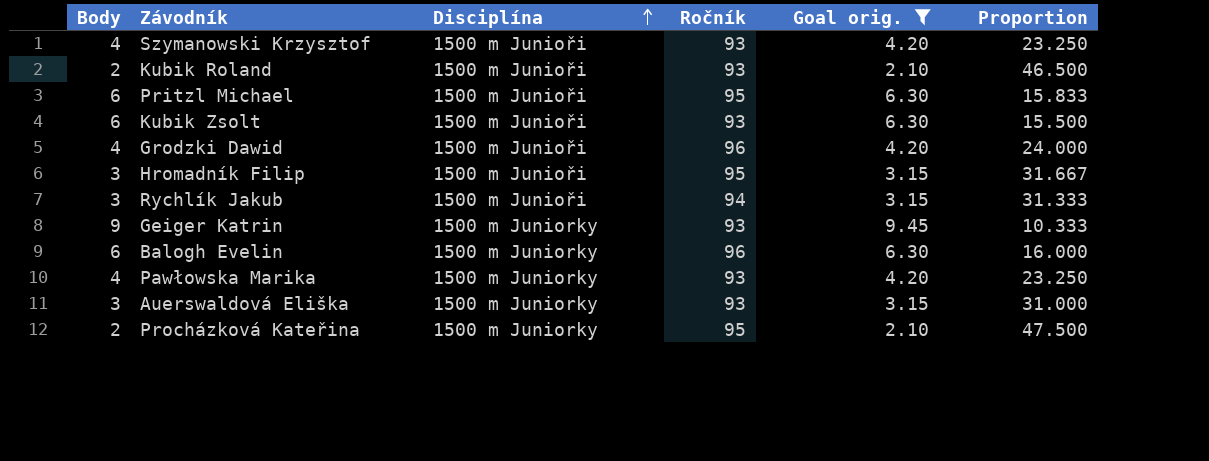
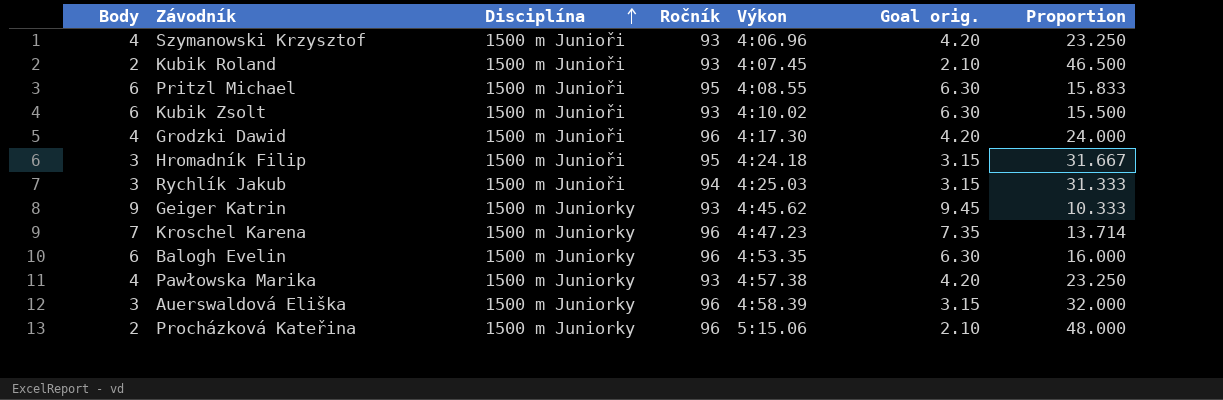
filter: Goal orig. != 7.35 -> none
column Výkon | position: none -> 5
Auerswaldová Eliška | Ročník: 93 -> 96
Auerswaldová Eliška | Proportion: 31.000 -> 32.000
Procházková Kateřina | Ročník: 95 -> 96
Procházková Kateřina | Proportion: 47.500 -> 48.000

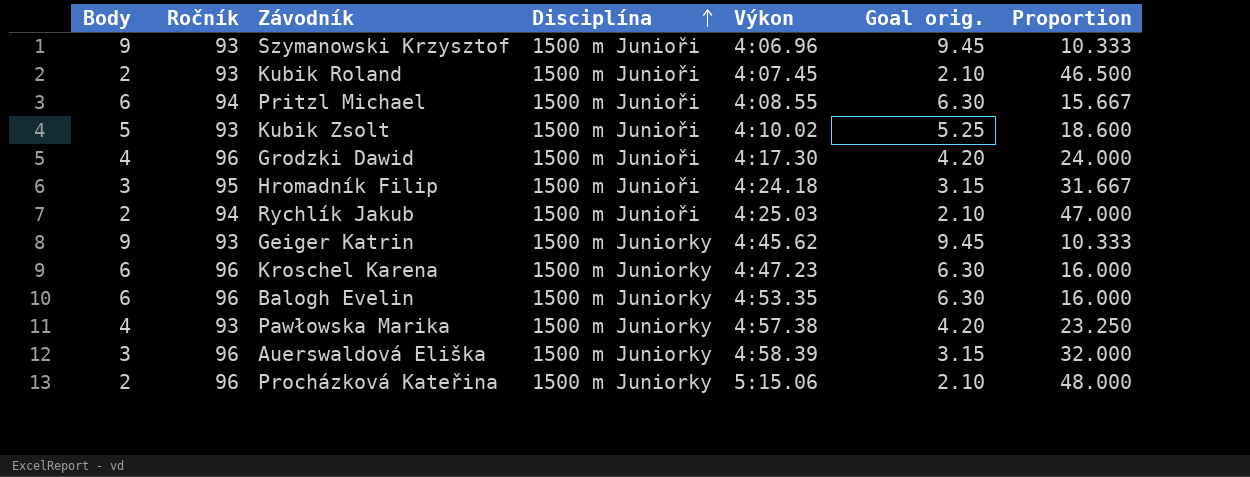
column Ročník | position: 4 -> 2
Szymanowski Krzysztof | Body: 4 -> 9
Szymanowski Krzysztof | Goal orig.: 4.20 -> 9.45
Szymanowski Krzysztof | Proportion: 23.250 -> 10.333
Pritzl Michael | Ročník: 95 -> 94
Pritzl Michael | Proportion: 15.833 -> 15.667
Kubik Zsolt | Body: 6 -> 5
Kubik Zsolt | Goal orig.: 6.30 -> 5.25
Kubik Zsolt | Proportion: 15.500 -> 18.600
Rychlík Jakub | Body: 3 -> 2
Rychlík Jakub | Goal orig.: 3.15 -> 2.10
Rychlík Jakub | Proportion: 31.333 -> 47.000
Kroschel Karena | Body: 7 -> 6
Kroschel Karena | Goal orig.: 7.35 -> 6.30
Kroschel Karena | Proportion: 13.714 -> 16.000

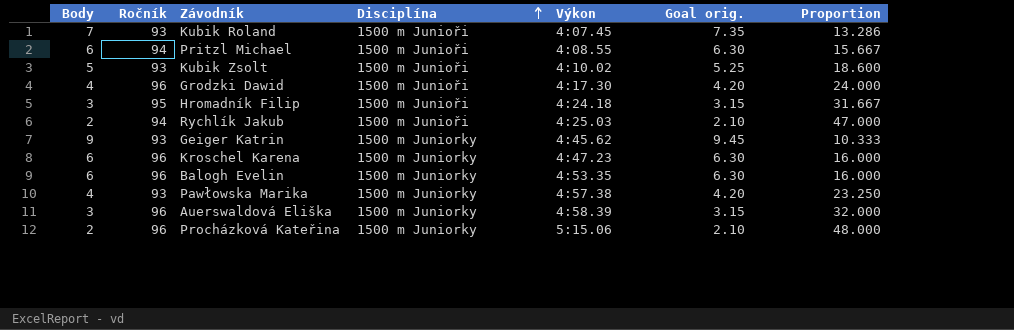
row Szymanowski Krzysztof: 9 | 93 | 1500 m Junioři | 4:06.96 | 9.45 | 10.333 -> none
Kubik Roland | Body: 2 -> 7
Kubik Roland | Goal orig.: 2.10 -> 7.35
Kubik Roland | Proportion: 46.500 -> 13.286

